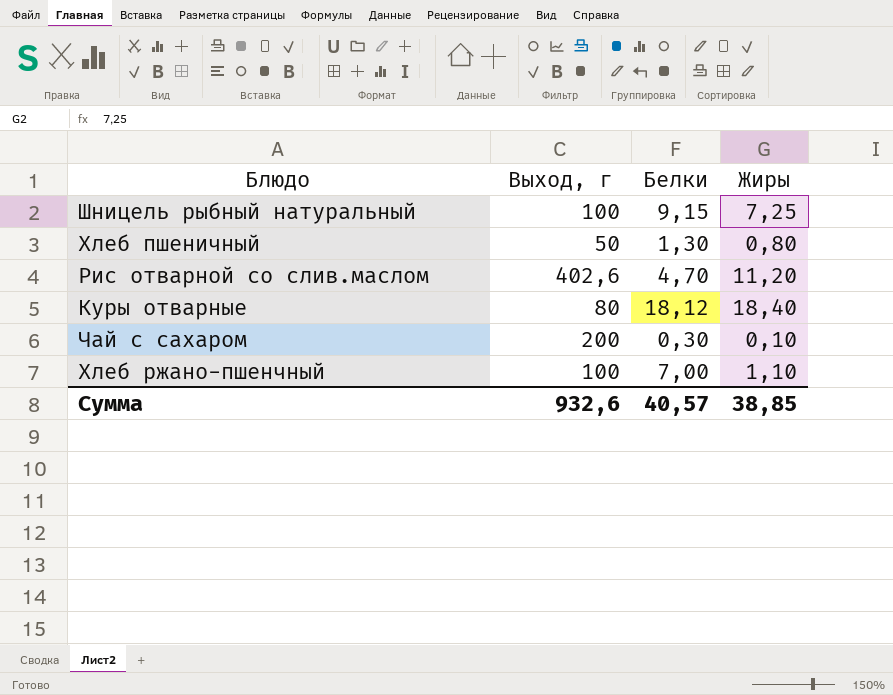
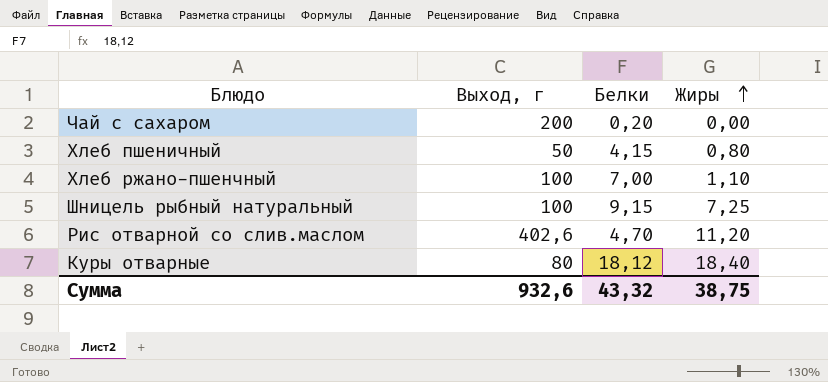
row order: none -> Жиры ascending
Чай с сахаром | Белки: 0,30 -> 0,20
Чай с сахаром | Жиры: 0,10 -> 0,00
Хлеб пшеничный | Белки: 1,30 -> 4,15
Сумма | Белки: 40,57 -> 43,32
Сумма | Жиры: 38,85 -> 38,75

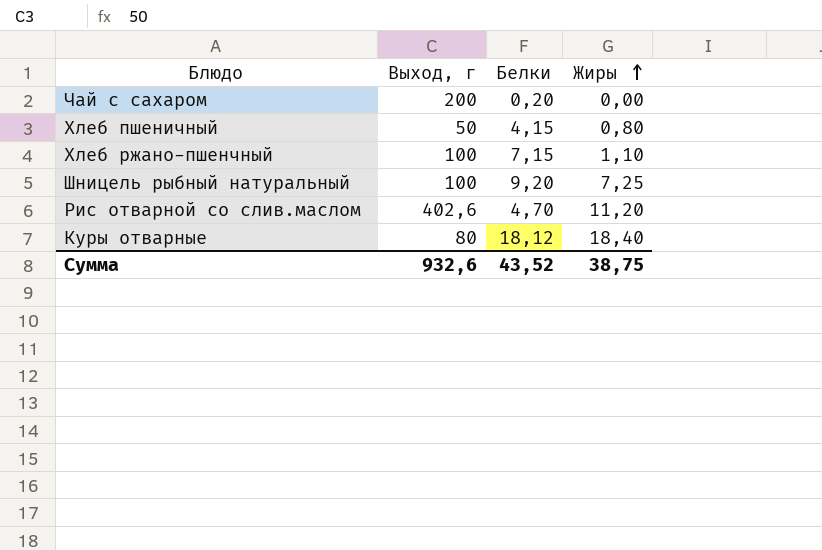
Хлеб ржано-пшенчный | Белки: 7,00 -> 7,15
Шницель рыбный натуральный | Белки: 9,15 -> 9,20
Сумма | Белки: 43,32 -> 43,52

